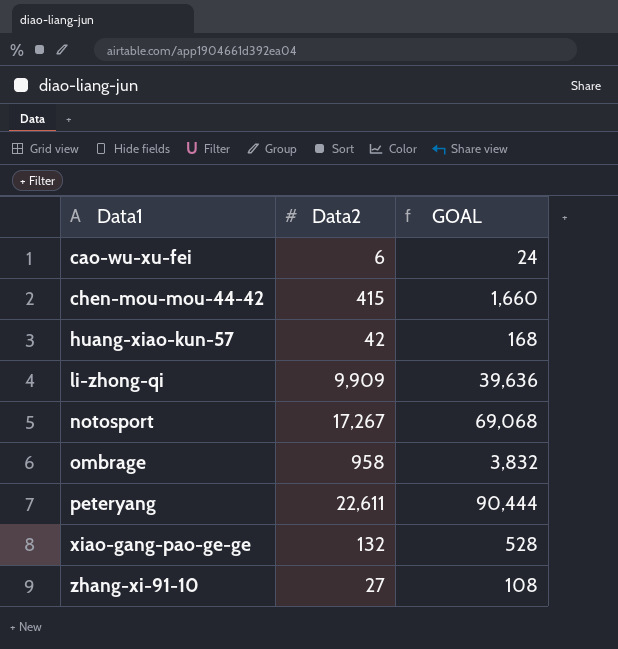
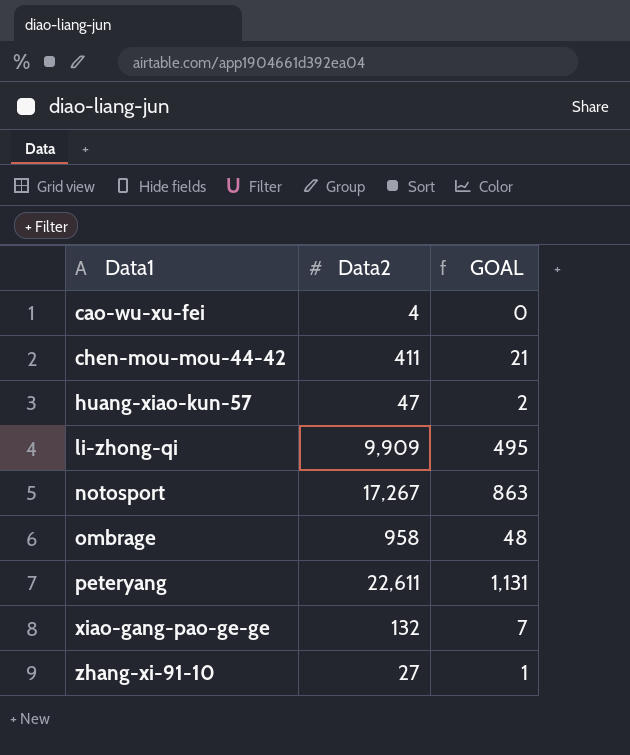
column GOAL | formula: [Data2] * 4 -> [Data2] * 0.05
cao-wu-xu-fei | Data2: 6 -> 4
chen-mou-mou-44-42 | Data2: 415 -> 411
huang-xiao-kun-57 | Data2: 42 -> 47

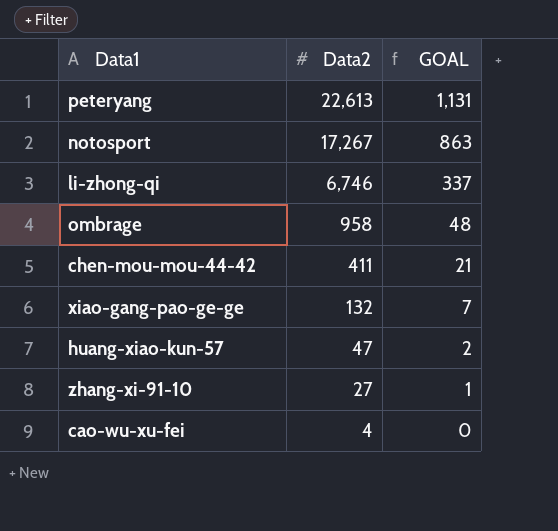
row order: Data1 ascending -> Data2 descending
peteryang | Data2: 22,611 -> 22,613
li-zhong-qi | Data2: 9,909 -> 6,746
li-zhong-qi | GOAL: 495 -> 337

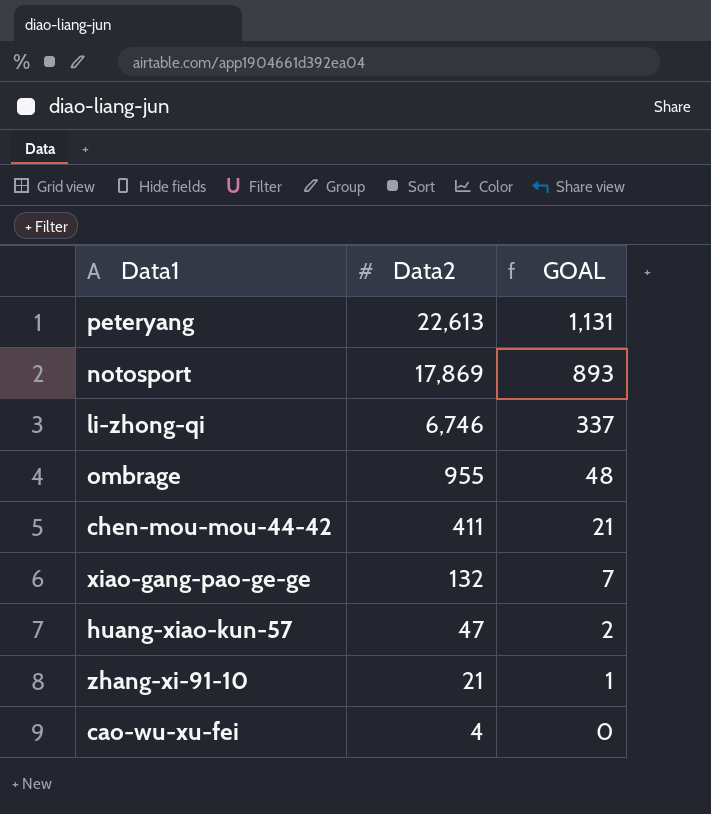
notosport | Data2: 17,267 -> 17,869
notosport | GOAL: 863 -> 893
ombrage | Data2: 958 -> 955
zhang-xi-91-10 | Data2: 27 -> 21

